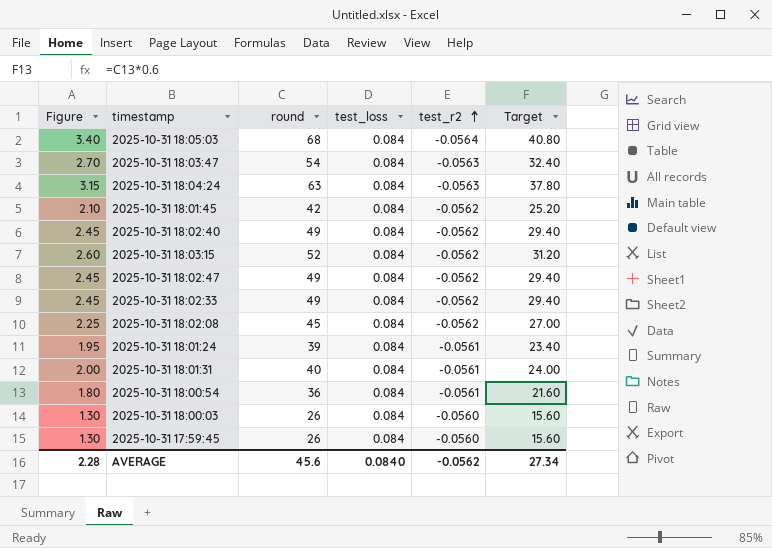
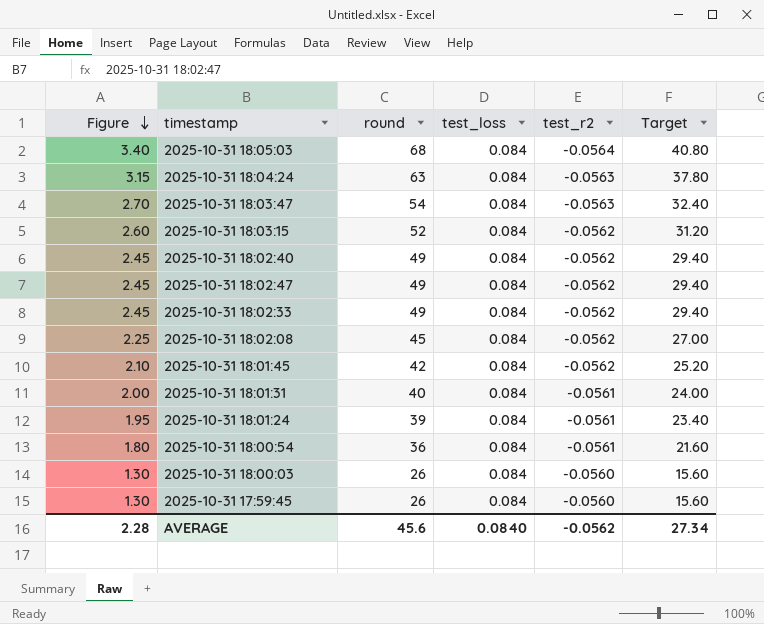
row order: test_r2 ascending -> Figure descending

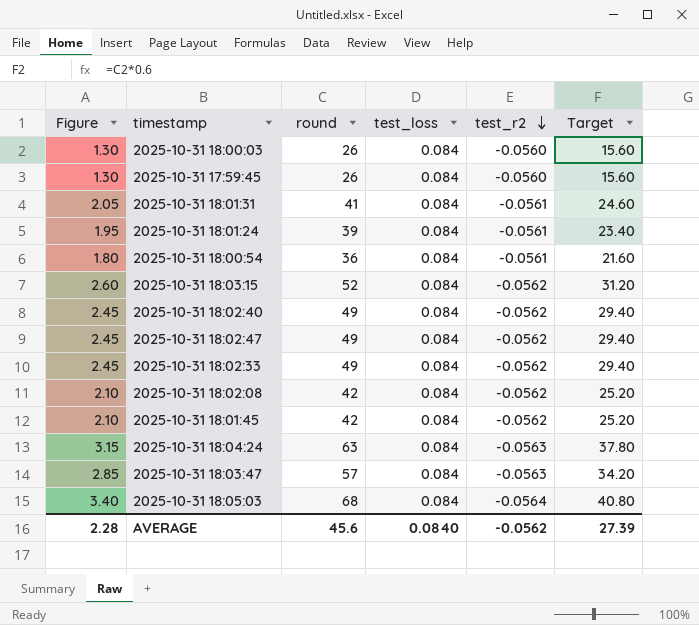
row order: Figure descending -> test_r2 descending
2025-10-31 18:01:31 | Figure: 2.00 -> 2.05
2025-10-31 18:01:31 | round: 40 -> 41
2025-10-31 18:01:31 | Target: 24.00 -> 24.60
2025-10-31 18:02:08 | Figure: 2.25 -> 2.10
2025-10-31 18:02:08 | round: 45 -> 42
2025-10-31 18:02:08 | Target: 27.00 -> 25.20
2025-10-31 18:03:47 | Figure: 2.70 -> 2.85
2025-10-31 18:03:47 | round: 54 -> 57
2025-10-31 18:03:47 | Target: 32.40 -> 34.20
AVERAGE | Target: 27.34 -> 27.39

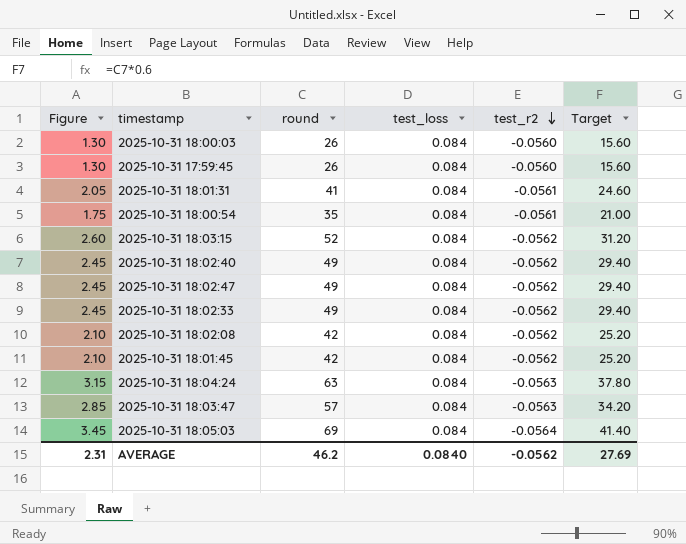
row 2025-10-31 18:01:24: 1.95 | 39 | 0.084 | -0.0561 | 23.40 -> none
2025-10-31 18:00:54 | Figure: 1.80 -> 1.75
2025-10-31 18:00:54 | round: 36 -> 35
2025-10-31 18:00:54 | Target: 21.60 -> 21.00
2025-10-31 18:05:03 | Figure: 3.40 -> 3.45
2025-10-31 18:05:03 | round: 68 -> 69
2025-10-31 18:05:03 | Target: 40.80 -> 41.40
AVERAGE | Figure: 2.28 -> 2.31
AVERAGE | round: 45.6 -> 46.2
AVERAGE | Target: 27.39 -> 27.69

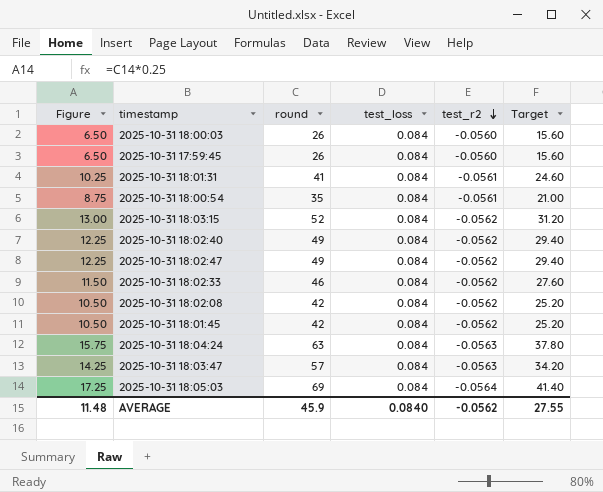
column Figure | formula: [round] * 0.05 -> [round] * 0.25
2025-10-31 18:02:33 | round: 49 -> 46
2025-10-31 18:02:33 | Target: 29.40 -> 27.60
AVERAGE | Figure: 2.31 -> 11.48
AVERAGE | round: 46.2 -> 45.9
AVERAGE | Target: 27.69 -> 27.55

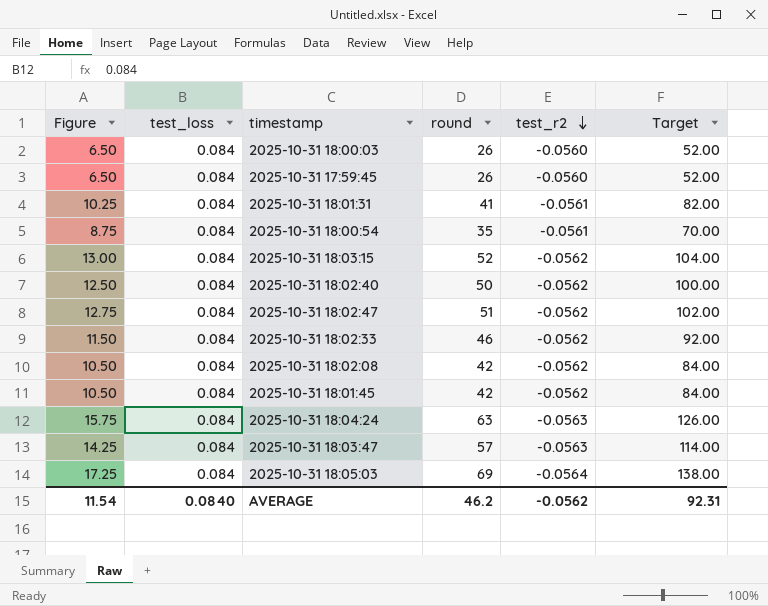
column test_loss | position: 4 -> 2
column Target | formula: [round] * 0.6 -> [round] * 2
2025-10-31 18:02:40 | Figure: 12.25 -> 12.50
2025-10-31 18:02:40 | round: 49 -> 50
2025-10-31 18:02:47 | Figure: 12.25 -> 12.75
2025-10-31 18:02:47 | round: 49 -> 51
AVERAGE | Figure: 11.48 -> 11.54
AVERAGE | round: 45.9 -> 46.2
AVERAGE | Target: 27.55 -> 92.31

